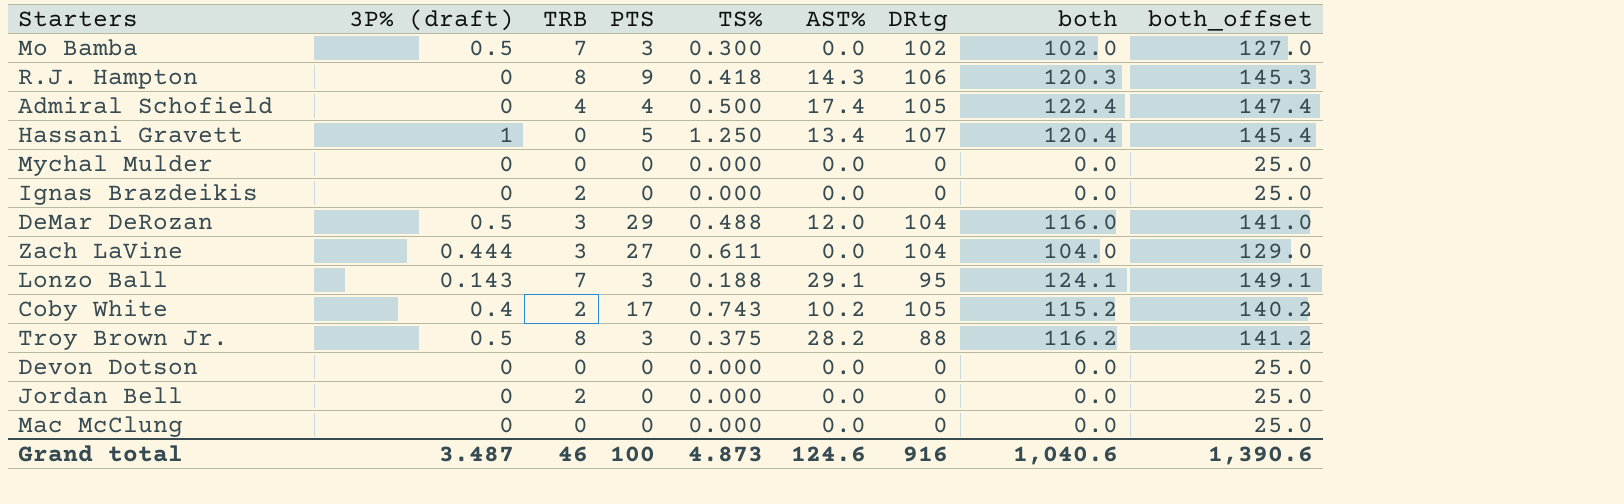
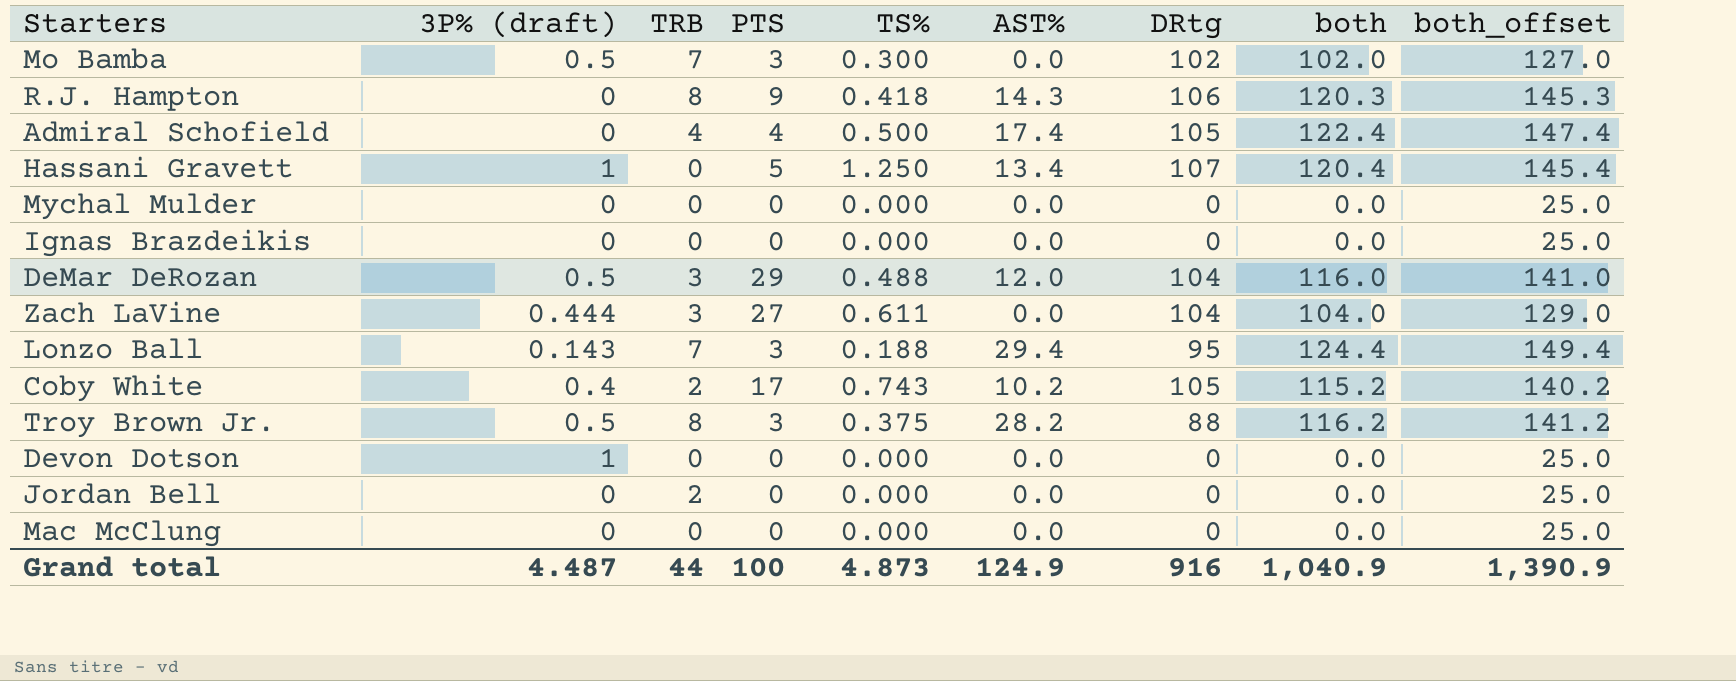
Ignas Brazdeikis | TRB: 2 -> 0
Lonzo Ball | AST%: 29.1 -> 29.4
Lonzo Ball | both: 124.1 -> 124.4
Lonzo Ball | both_offset: 149.1 -> 149.4
Devon Dotson | 3P% (draft): 0 -> 1
Grand total | 3P% (draft): 3.487 -> 4.487
Grand total | TRB: 46 -> 44
Grand total | AST%: 124.6 -> 124.9
Grand total | both: 1,040.6 -> 1,040.9
Grand total | both_offset: 1,390.6 -> 1,390.9

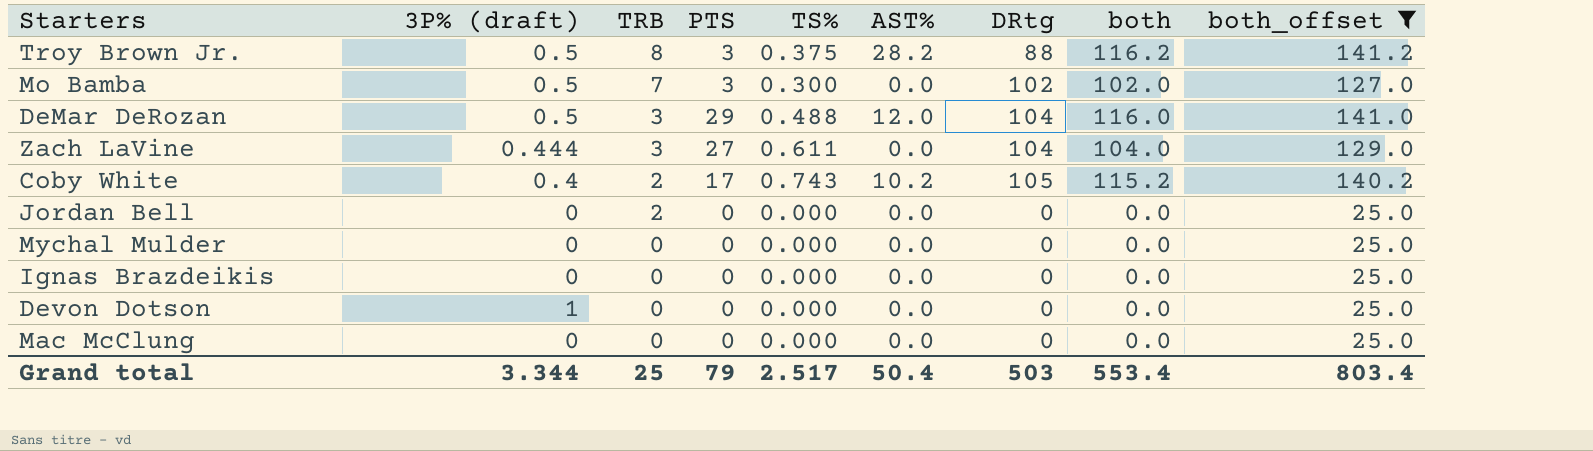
filter: none -> both_offset <= 141.2
row order: none -> TRB descending
Grand total | 3P% (draft): 4.487 -> 3.344
Grand total | TRB: 44 -> 25
Grand total | PTS: 100 -> 79
Grand total | TS%: 4.873 -> 2.517
Grand total | AST%: 124.9 -> 50.4
Grand total | DRtg: 916 -> 503
Grand total | both: 1,040.9 -> 553.4
Grand total | both_offset: 1,390.9 -> 803.4

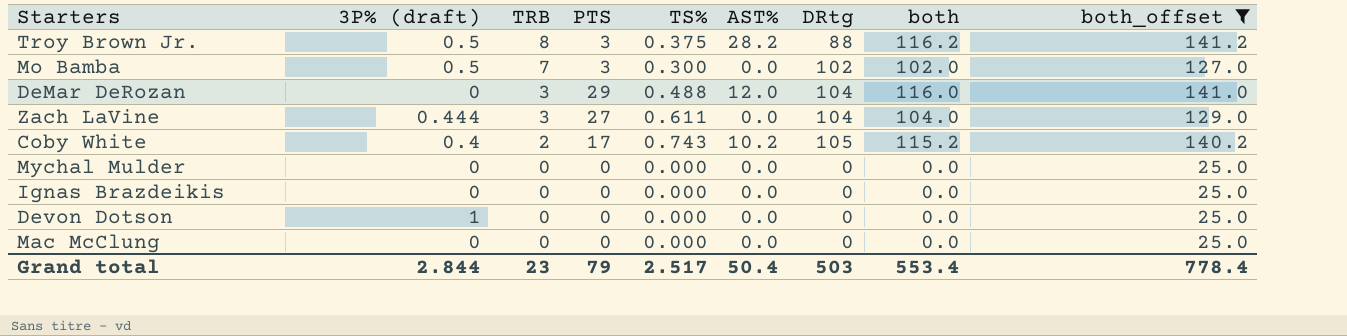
row Jordan Bell: 0 | 2 | 0 | 0.000 | 0.0 | 0 | 0.0 | 25.0 -> none
DeMar DeRozan | 3P% (draft): 0.5 -> 0
Grand total | 3P% (draft): 3.344 -> 2.844
Grand total | TRB: 25 -> 23
Grand total | both_offset: 803.4 -> 778.4

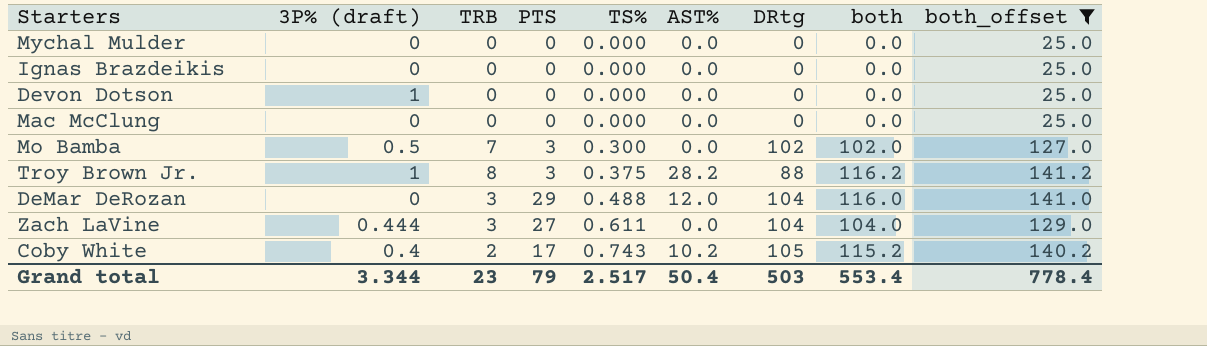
row order: TRB descending -> TS% ascending
Troy Brown Jr. | 3P% (draft): 0.5 -> 1
Grand total | 3P% (draft): 2.844 -> 3.344

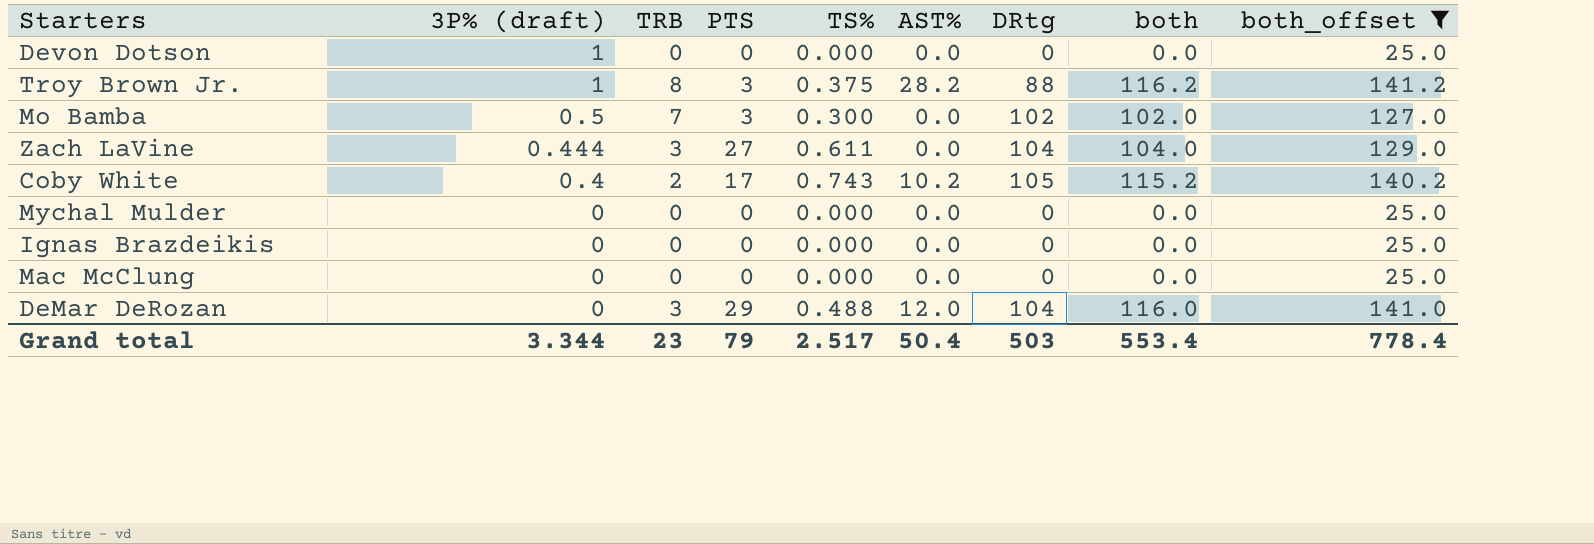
row order: TS% ascending -> 3P% (draft) descending

